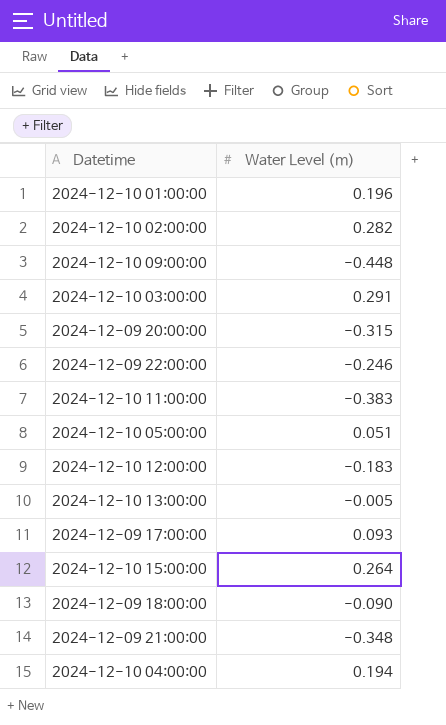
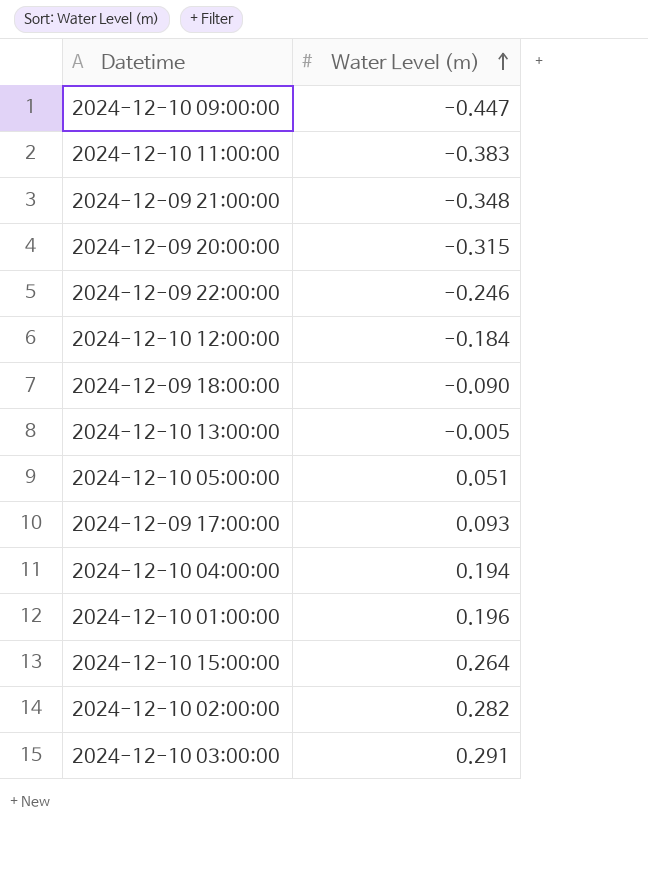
row order: none -> Water Level (m) ascending
2024-12-10 09:00:00 | Water Level (m): -0.448 -> -0.447
2024-12-10 12:00:00 | Water Level (m): -0.183 -> -0.184

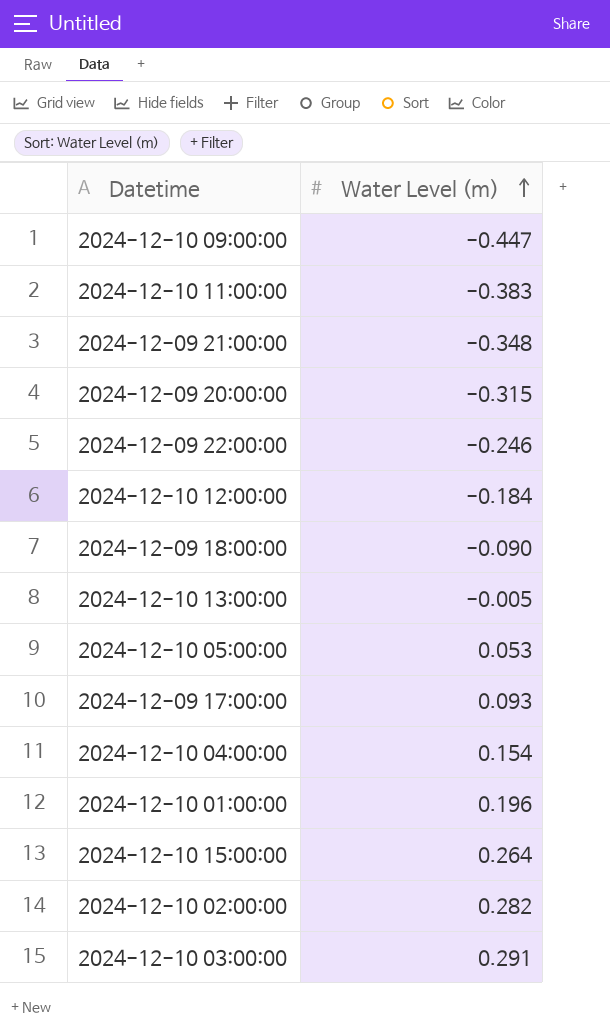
2024-12-10 05:00:00 | Water Level (m): 0.051 -> 0.053
2024-12-10 04:00:00 | Water Level (m): 0.194 -> 0.154

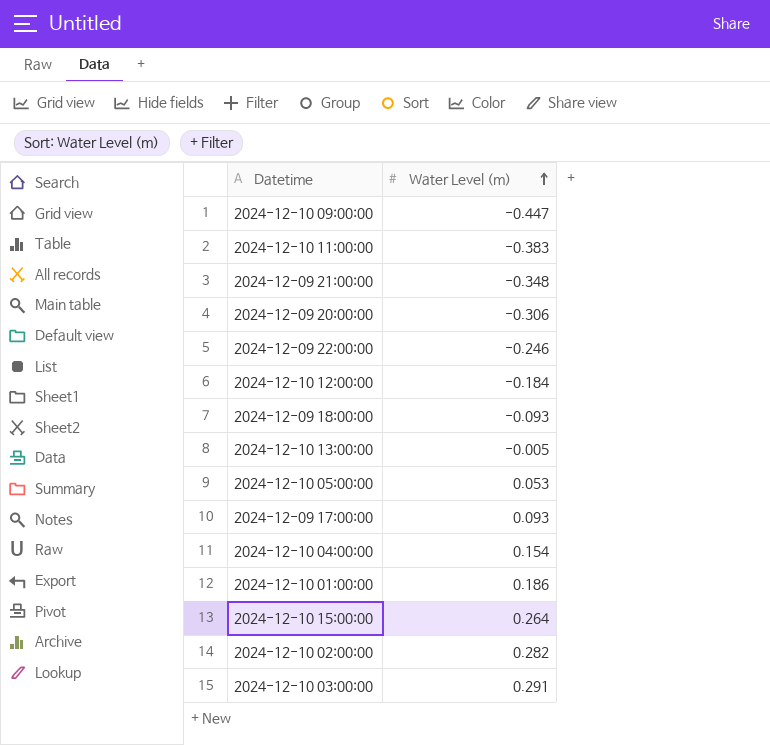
2024-12-09 20:00:00 | Water Level (m): -0.315 -> -0.306
2024-12-09 18:00:00 | Water Level (m): -0.090 -> -0.093
2024-12-10 01:00:00 | Water Level (m): 0.196 -> 0.186

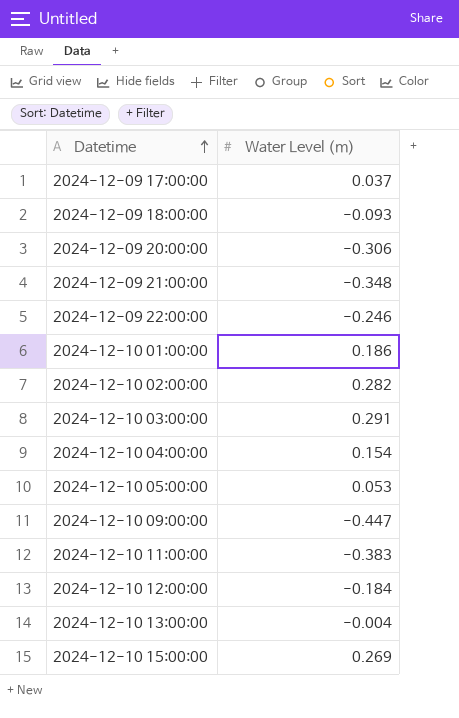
row order: Water Level (m) ascending -> Datetime ascending
2024-12-09 17:00:00 | Water Level (m): 0.093 -> 0.037
2024-12-10 13:00:00 | Water Level (m): -0.005 -> -0.004
2024-12-10 15:00:00 | Water Level (m): 0.264 -> 0.269

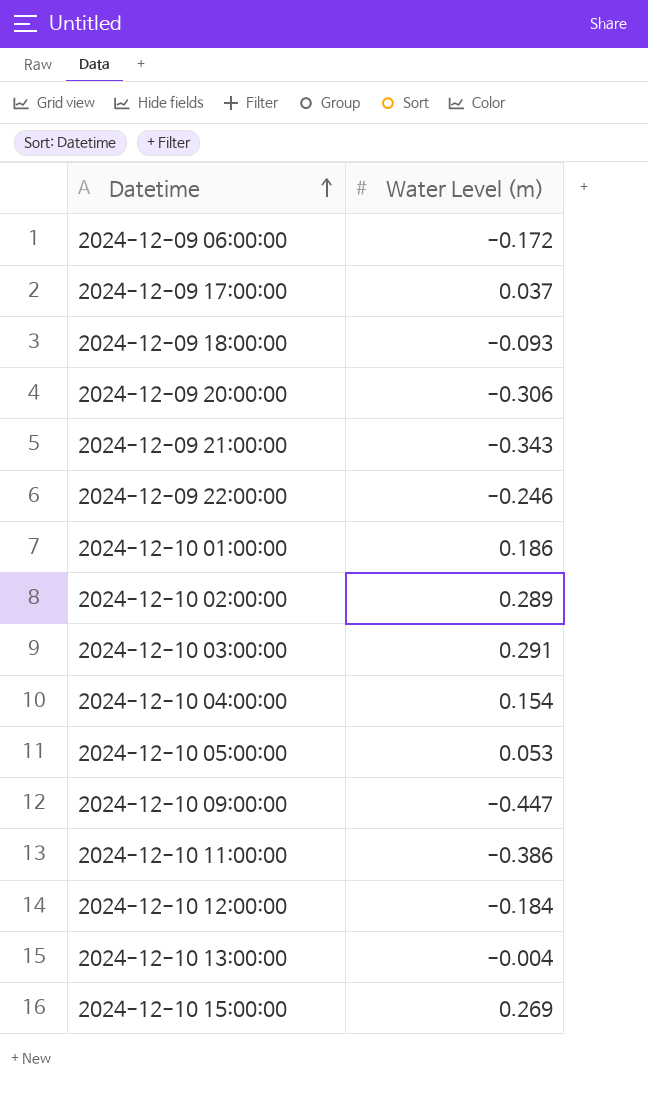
row 2024-12-09 06:00:00: none -> -0.172
2024-12-09 21:00:00 | Water Level (m): -0.348 -> -0.343
2024-12-10 02:00:00 | Water Level (m): 0.282 -> 0.289
2024-12-10 11:00:00 | Water Level (m): -0.383 -> -0.386

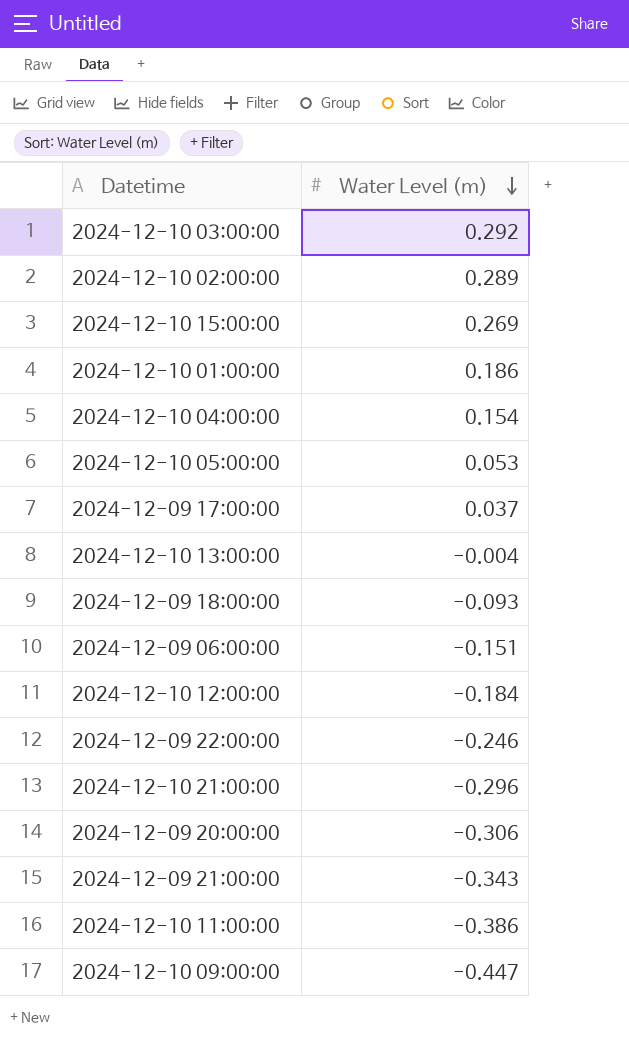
row order: Datetime ascending -> Water Level (m) descending
2024-12-10 03:00:00 | Water Level (m): 0.291 -> 0.292
2024-12-09 06:00:00 | Water Level (m): -0.172 -> -0.151
row 2024-12-10 21:00:00: none -> -0.296

